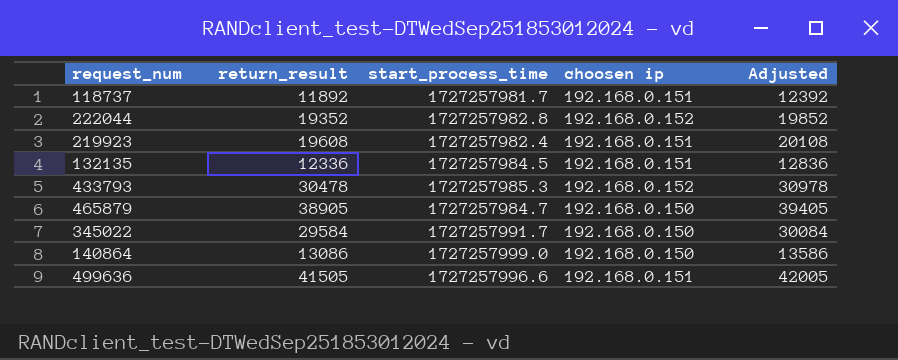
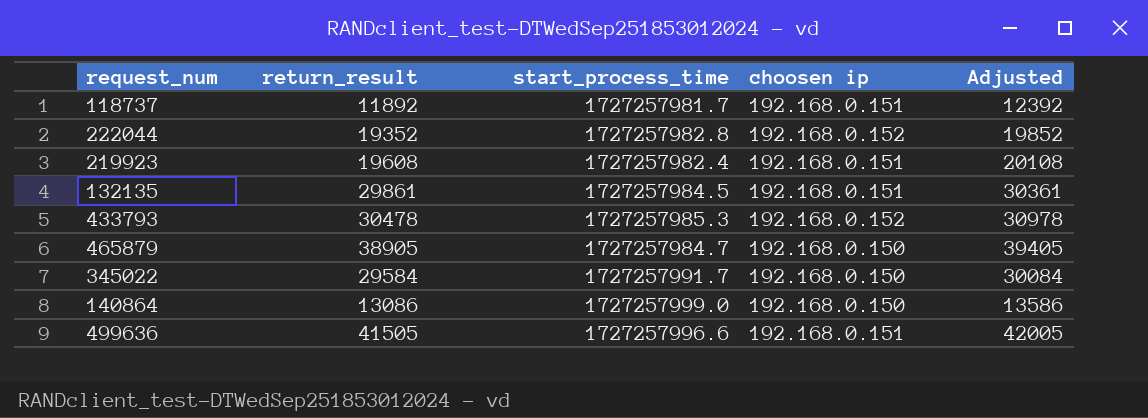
132135 | return_result: 12336 -> 29861
132135 | Adjusted: 12836 -> 30361

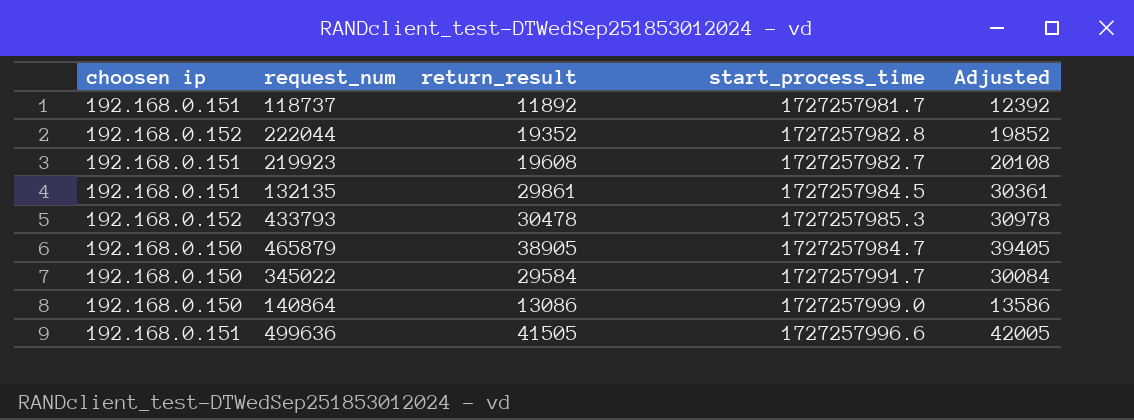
column choosen ip | position: 4 -> 1
219923 | start_process_time: 1727257982.4 -> 1727257982.7

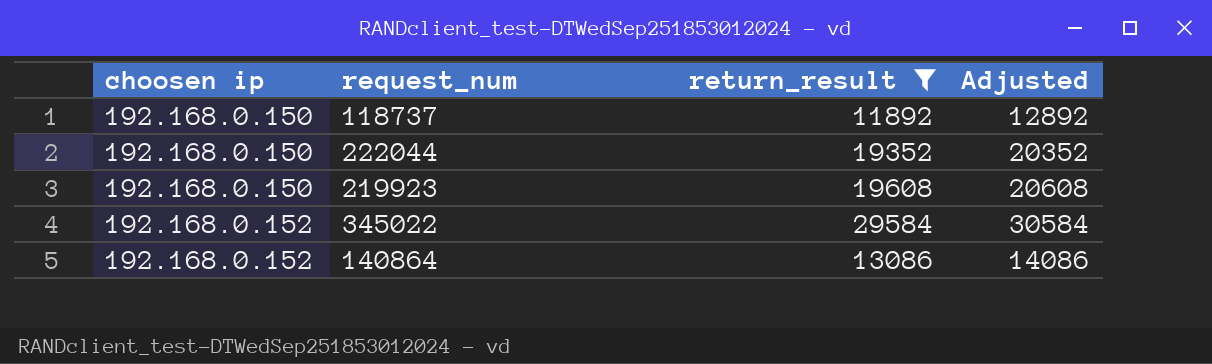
filter: none -> return_result <= 29584
column start_process_time | position: 4 -> none
column Adjusted | formula: [return_result] + 500 -> [return_result] + 1000
118737 | choosen ip: 192.168.0.151 -> 192.168.0.150
222044 | choosen ip: 192.168.0.152 -> 192.168.0.150
219923 | choosen ip: 192.168.0.151 -> 192.168.0.150
345022 | choosen ip: 192.168.0.150 -> 192.168.0.152
140864 | choosen ip: 192.168.0.150 -> 192.168.0.152

